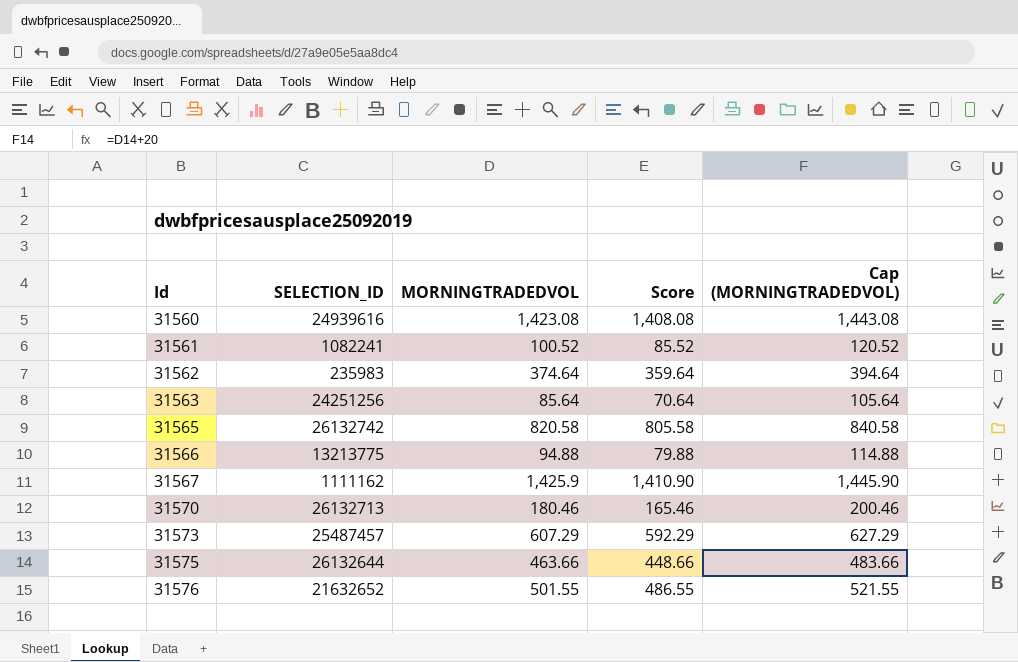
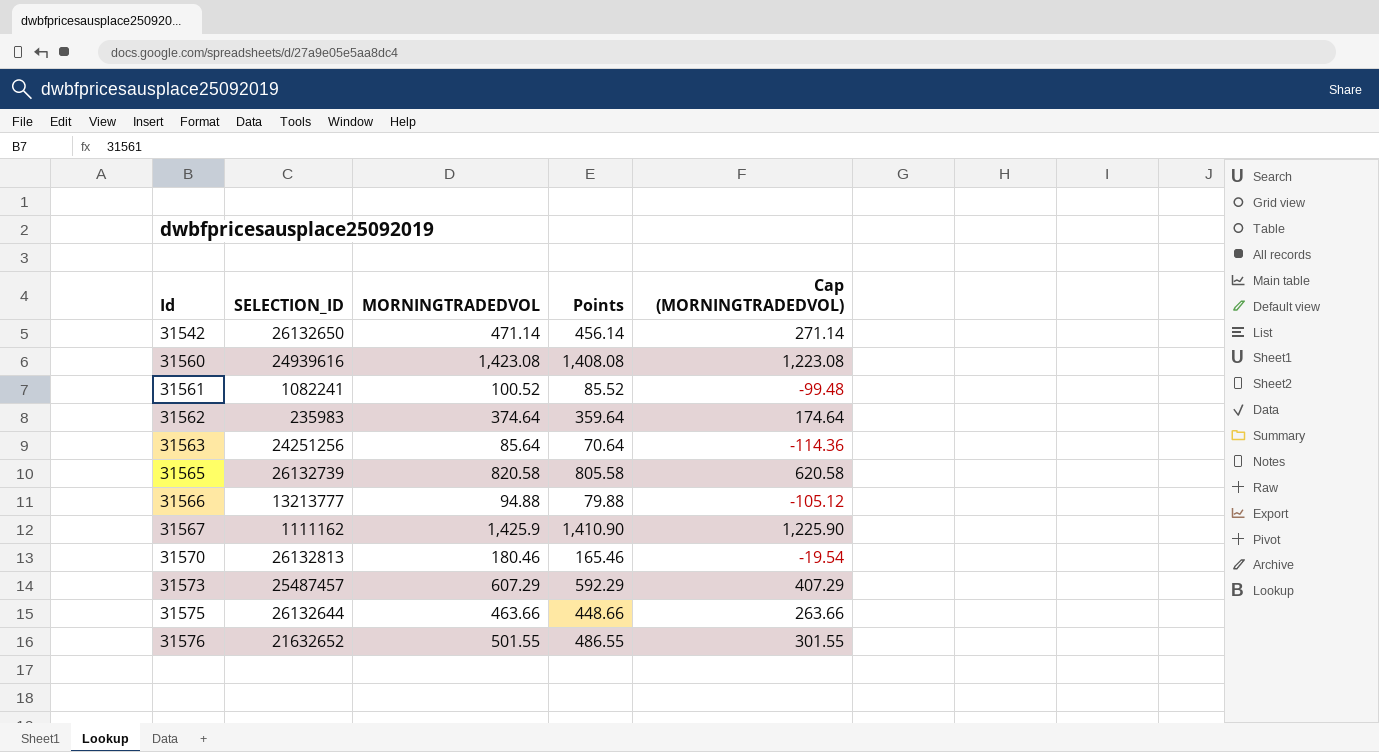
column name: Score -> Points
column Cap (MORNINGTRADEDVOL) | formula: [MORNINGTRADEDVOL] + 20 -> [MORNINGTRADEDVOL] - 200
row 31542: none -> 26132650 | 471.14 | 456.14 | 271.14
31565 | SELECTION_ID: 26132742 -> 26132739
31566 | SELECTION_ID: 13213775 -> 13213777
31570 | SELECTION_ID: 26132713 -> 26132813

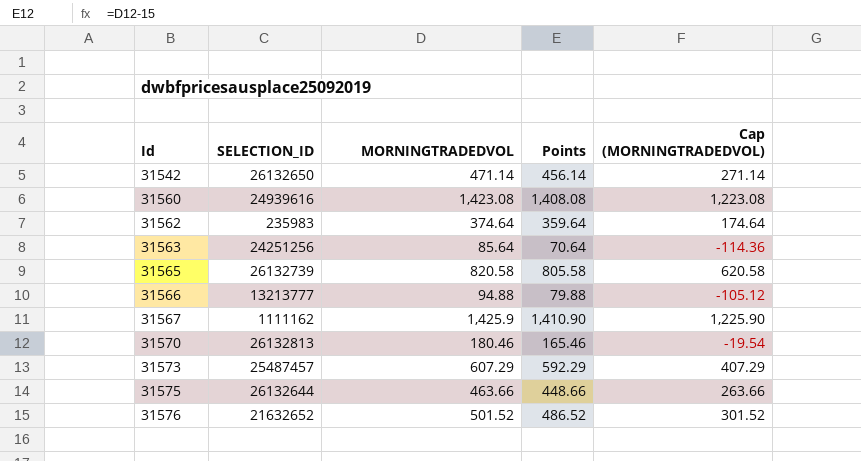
row 31561: 1082241 | 100.52 | 85.52 | -99.48 -> none
31576 | MORNINGTRADEDVOL: 501.55 -> 501.52
31576 | Points: 486.55 -> 486.52
31576 | Cap (MORNINGTRADEDVOL): 301.55 -> 301.52

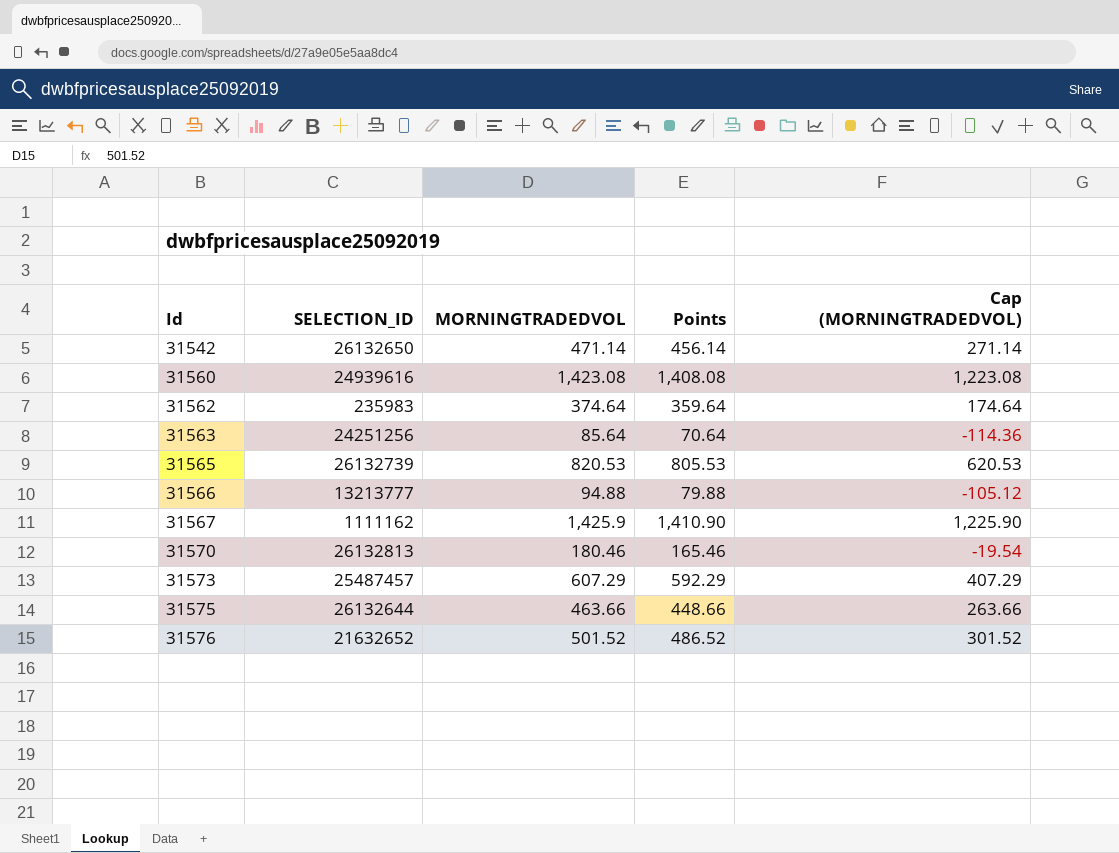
31565 | MORNINGTRADEDVOL: 820.58 -> 820.53
31565 | Points: 805.58 -> 805.53
31565 | Cap (MORNINGTRADEDVOL): 620.58 -> 620.53

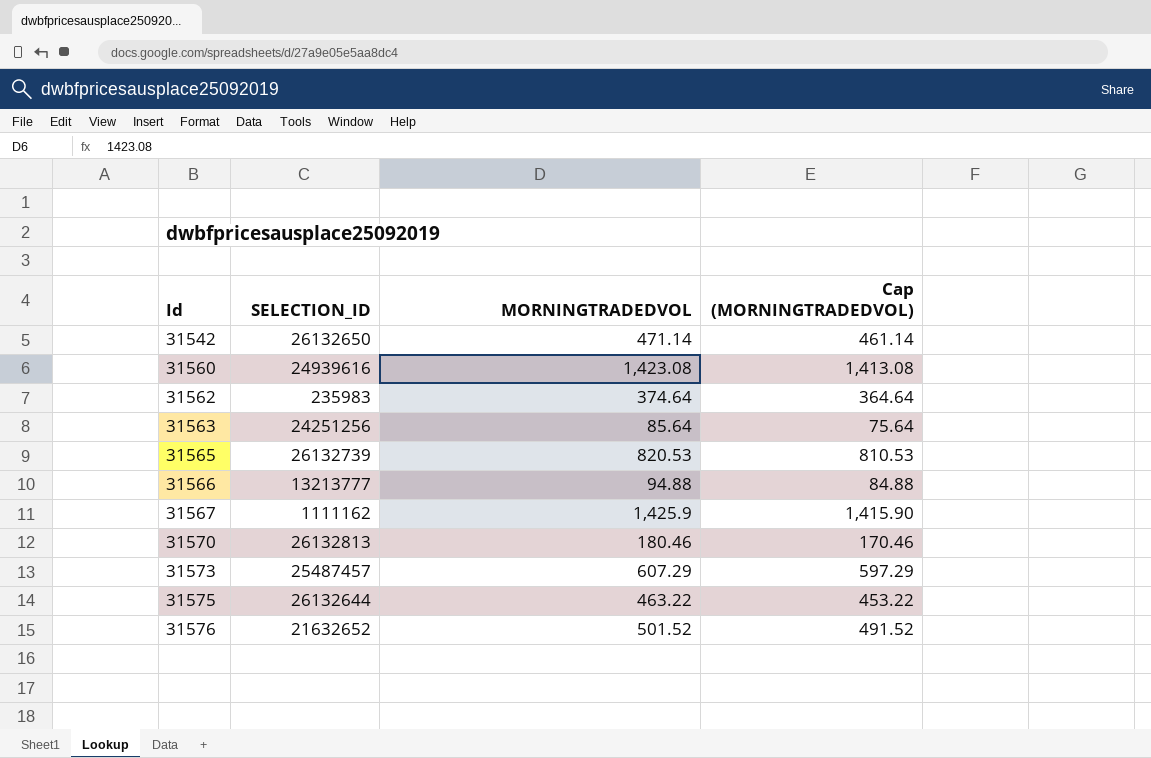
column Points | formula: [MORNINGTRADEDVOL] - 15 -> none
column Cap (MORNINGTRADEDVOL) | formula: [MORNINGTRADEDVOL] - 200 -> [MORNINGTRADEDVOL] - 10
31575 | MORNINGTRADEDVOL: 463.66 -> 463.22

